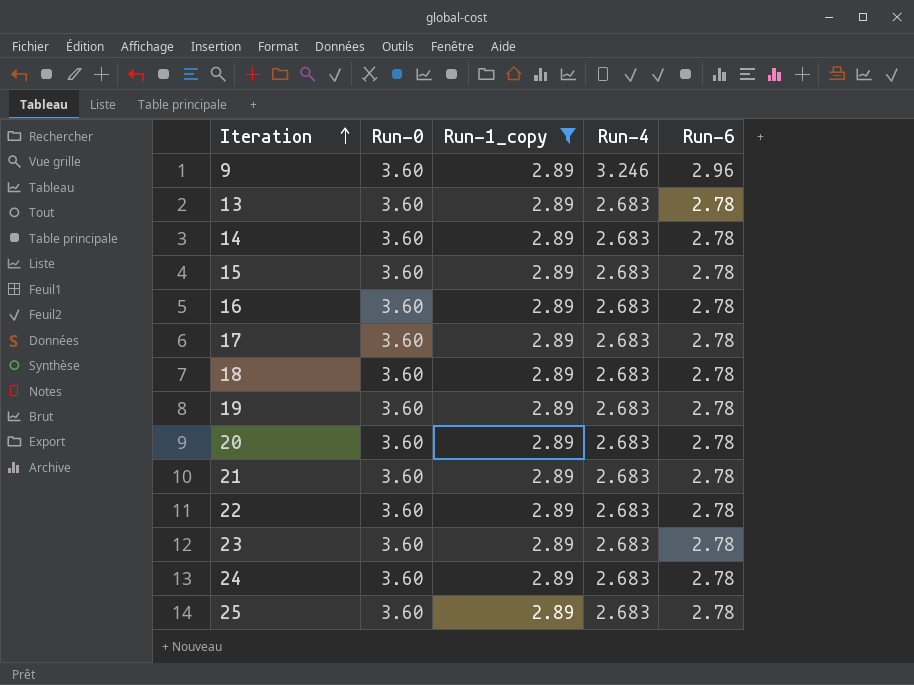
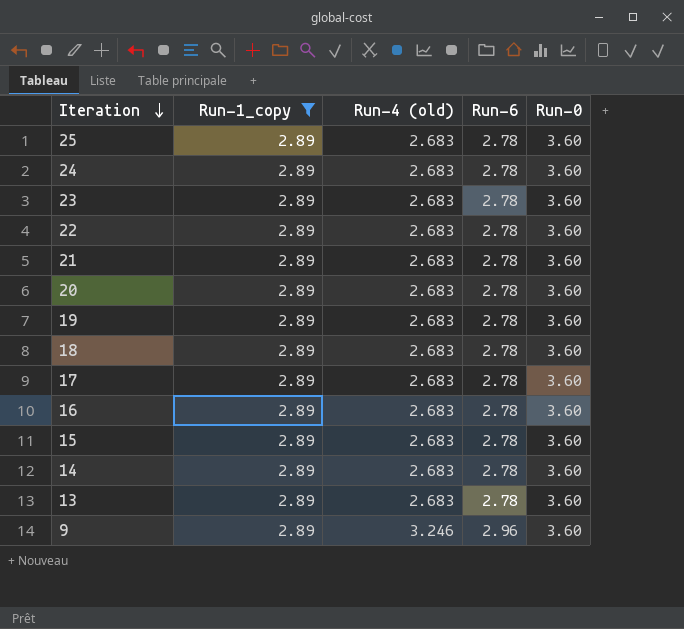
row order: Iteration ascending -> Iteration descending
column name: Run-4 -> Run-4 (old)
column Run-0 | position: 2 -> 5

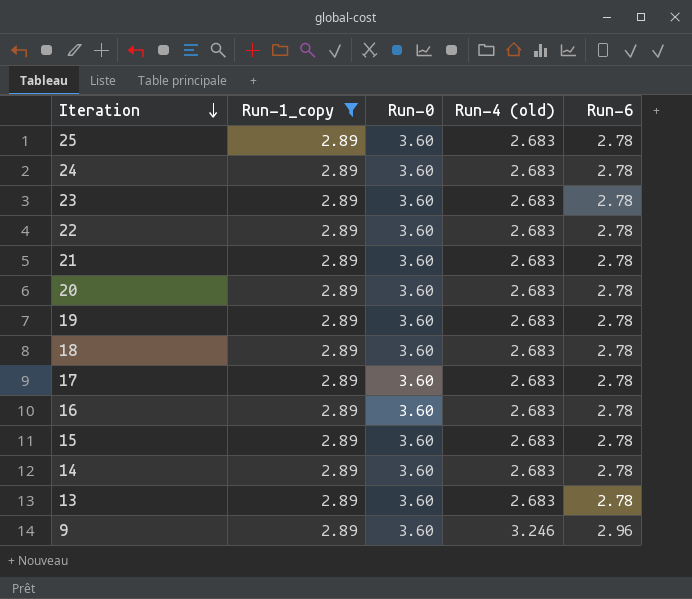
column Run-0 | position: 5 -> 3

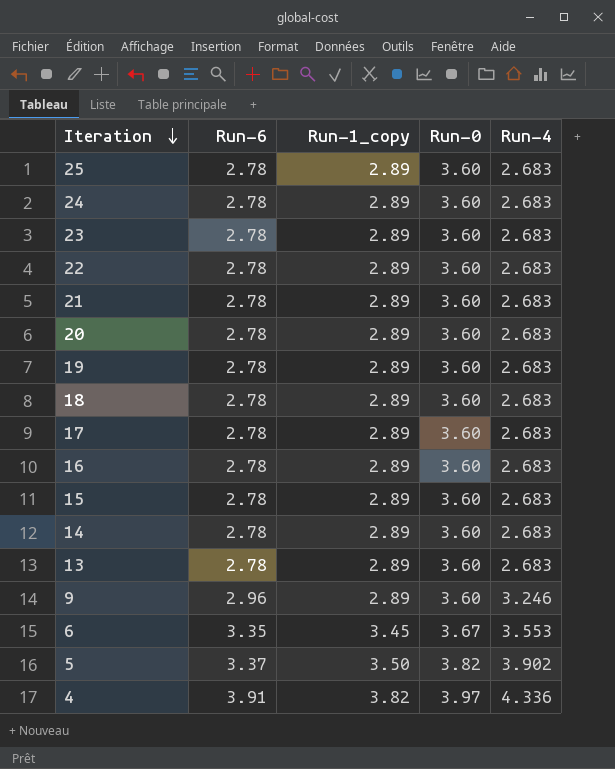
filter: Run-1_copy = 2.89 -> none
column Run-6 | position: 5 -> 2
column name: Run-4 (old) -> Run-4

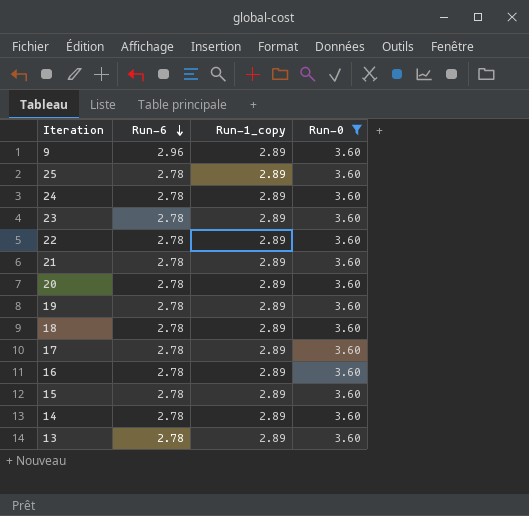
filter: none -> Run-0 = 3.60
row order: Iteration descending -> Run-6 descending
column Run-4 | position: 5 -> none

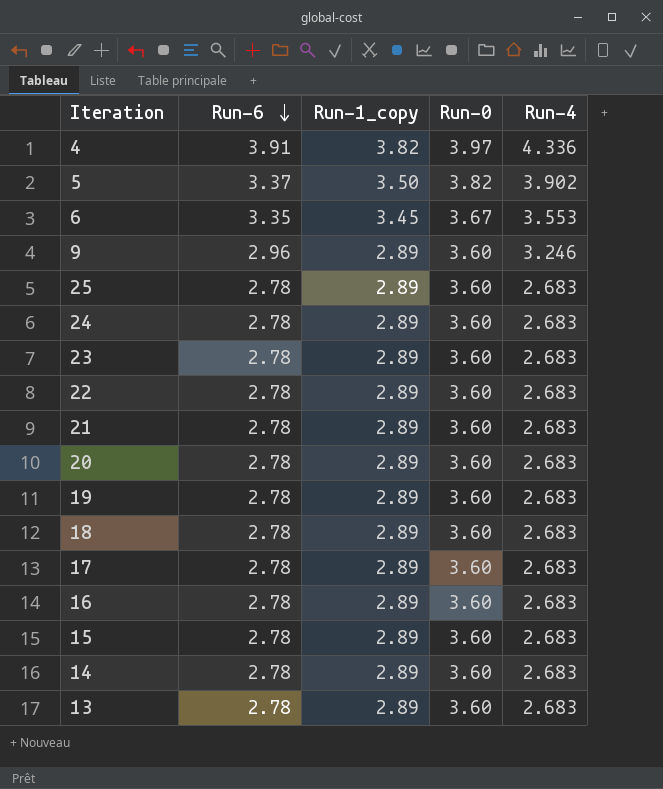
filter: Run-0 = 3.60 -> none
column Run-4 | position: none -> 5

